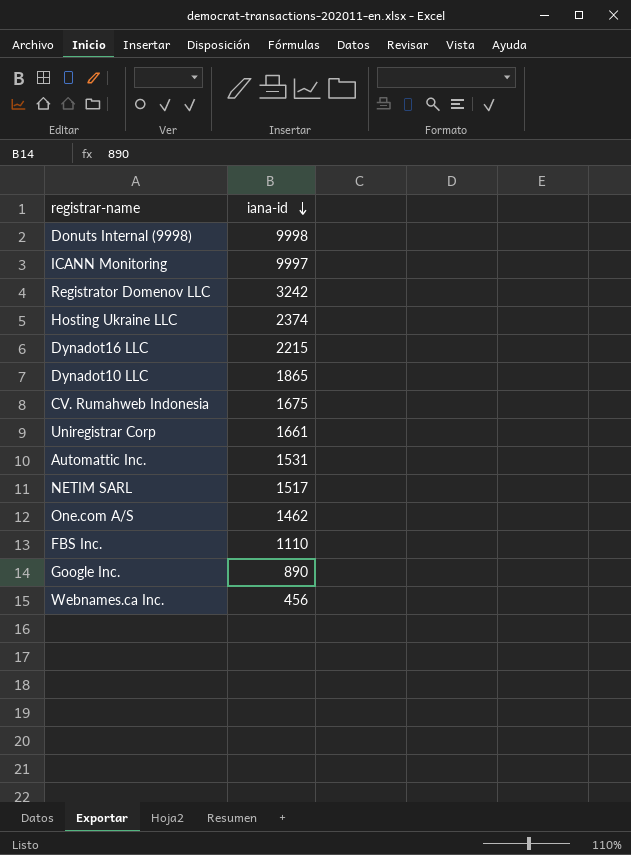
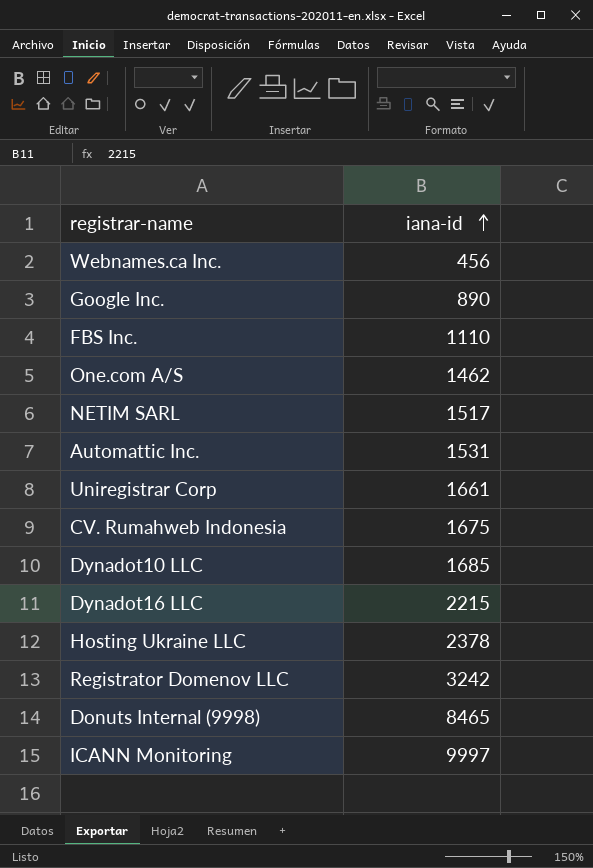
row order: iana-id descending -> iana-id ascending
Dynadot10 LLC | iana-id: 1865 -> 1685
Hosting Ukraine LLC | iana-id: 2374 -> 2378
Donuts Internal (9998) | iana-id: 9998 -> 8465

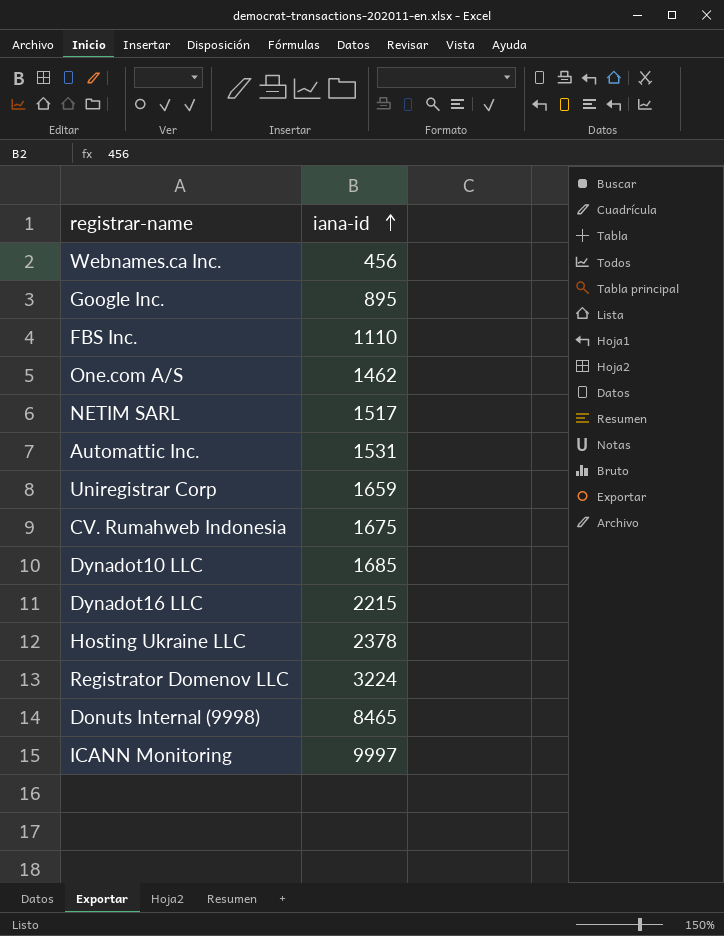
Google Inc. | iana-id: 890 -> 895
Uniregistrar Corp | iana-id: 1661 -> 1659
Registrator Domenov LLC | iana-id: 3242 -> 3224

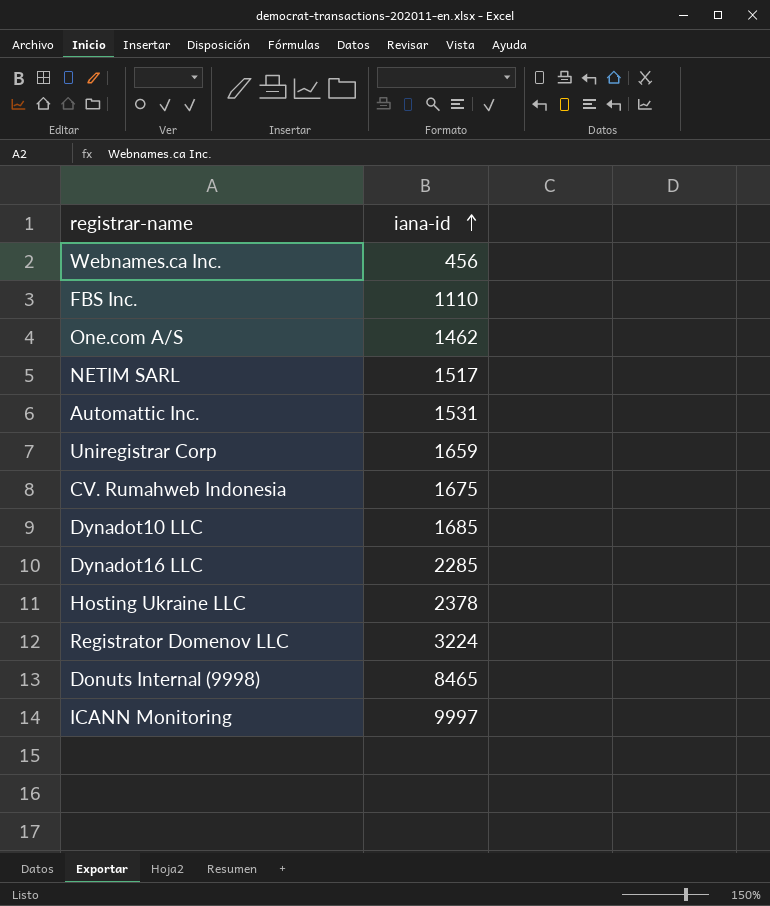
row Google Inc.: 895 -> none
Dynadot16 LLC | iana-id: 2215 -> 2285

